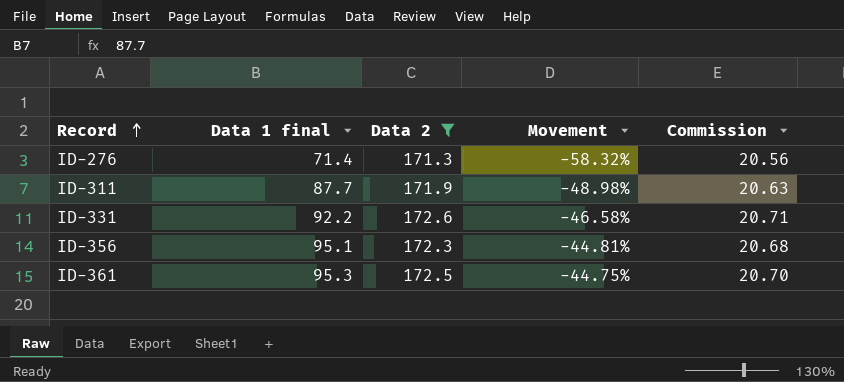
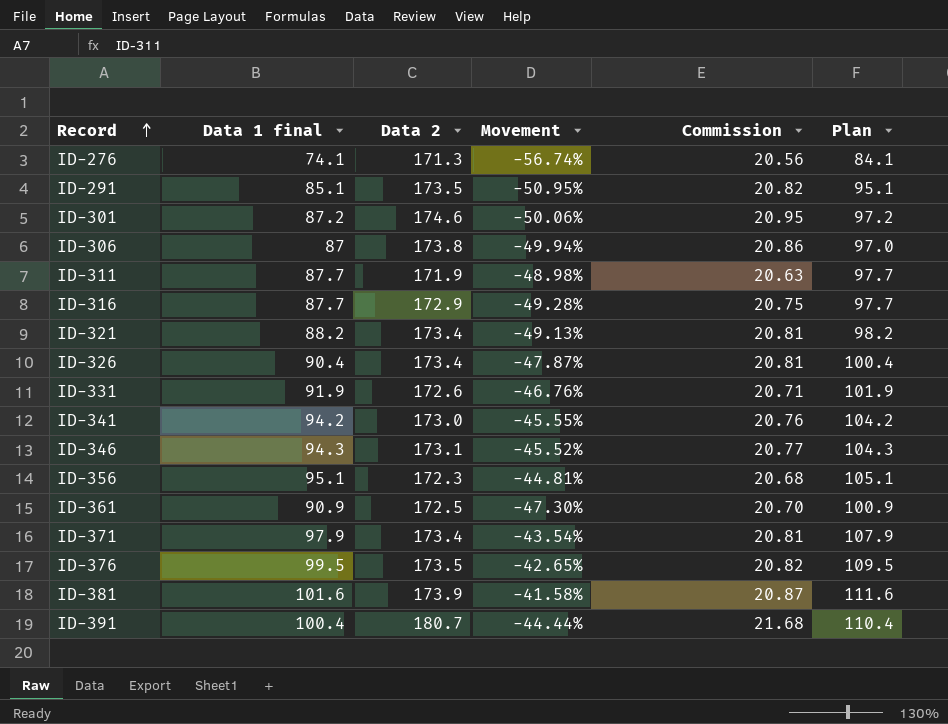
filter: Data 2 <= 172.6 -> none
column Plan | formula: none -> [Data 1 final] + 10
ID-276 | Data 1 final: 71.4 -> 74.1
ID-276 | Movement: -58.32% -> -56.74%
ID-331 | Data 1 final: 92.2 -> 91.9
ID-331 | Movement: -46.58% -> -46.76%
ID-361 | Data 1 final: 95.3 -> 90.9
ID-361 | Movement: -44.75% -> -47.30%

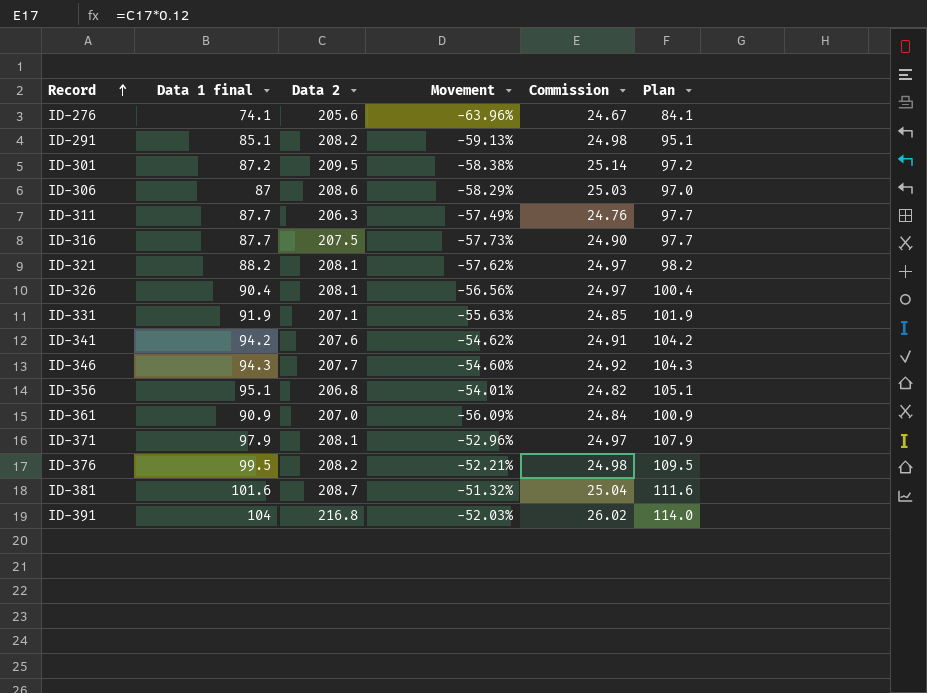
ID-276 | Data 2: 171.3 -> 205.6
ID-276 | Movement: -56.74% -> -63.96%
ID-276 | Commission: 20.56 -> 24.67
ID-291 | Data 2: 173.5 -> 208.2
ID-291 | Movement: -50.95% -> -59.13%
ID-291 | Commission: 20.82 -> 24.98
ID-301 | Data 2: 174.6 -> 209.5
ID-301 | Movement: -50.06% -> -58.38%
ID-301 | Commission: 20.95 -> 25.14
ID-306 | Data 2: 173.8 -> 208.6
ID-306 | Movement: -49.94% -> -58.29%
ID-306 | Commission: 20.86 -> 25.03
ID-311 | Data 2: 171.9 -> 206.3
ID-311 | Movement: -48.98% -> -57.49%
ID-311 | Commission: 20.63 -> 24.76
ID-316 | Data 2: 172.9 -> 207.5
ID-316 | Movement: -49.28% -> -57.73%
ID-316 | Commission: 20.75 -> 24.90
ID-321 | Data 2: 173.4 -> 208.1
ID-321 | Movement: -49.13% -> -57.62%
ID-321 | Commission: 20.81 -> 24.97
ID-326 | Data 2: 173.4 -> 208.1
ID-326 | Movement: -47.87% -> -56.56%
ID-326 | Commission: 20.81 -> 24.97
ID-331 | Data 2: 172.6 -> 207.1
ID-331 | Movement: -46.76% -> -55.63%
ID-331 | Commission: 20.71 -> 24.85
ID-341 | Data 2: 173.0 -> 207.6
ID-341 | Movement: -45.55% -> -54.62%
ID-341 | Commission: 20.76 -> 24.91
ID-346 | Data 2: 173.1 -> 207.7
ID-346 | Movement: -45.52% -> -54.60%
ID-346 | Commission: 20.77 -> 24.92
ID-356 | Data 2: 172.3 -> 206.8
ID-356 | Movement: -44.81% -> -54.01%
ID-356 | Commission: 20.68 -> 24.82
ID-361 | Data 2: 172.5 -> 207.0
ID-361 | Movement: -47.30% -> -56.09%
ID-361 | Commission: 20.70 -> 24.84
ID-371 | Data 2: 173.4 -> 208.1
ID-371 | Movement: -43.54% -> -52.96%
ID-371 | Commission: 20.81 -> 24.97
ID-376 | Data 2: 173.5 -> 208.2
ID-376 | Movement: -42.65% -> -52.21%
ID-376 | Commission: 20.82 -> 24.98
ID-381 | Data 2: 173.9 -> 208.7
ID-381 | Movement: -41.58% -> -51.32%
ID-381 | Commission: 20.87 -> 25.04
ID-391 | Data 1 final: 100.4 -> 104
ID-391 | Data 2: 180.7 -> 216.8
ID-391 | Movement: -44.44% -> -52.03%
ID-391 | Commission: 21.68 -> 26.02
ID-391 | Plan: 110.4 -> 114.0

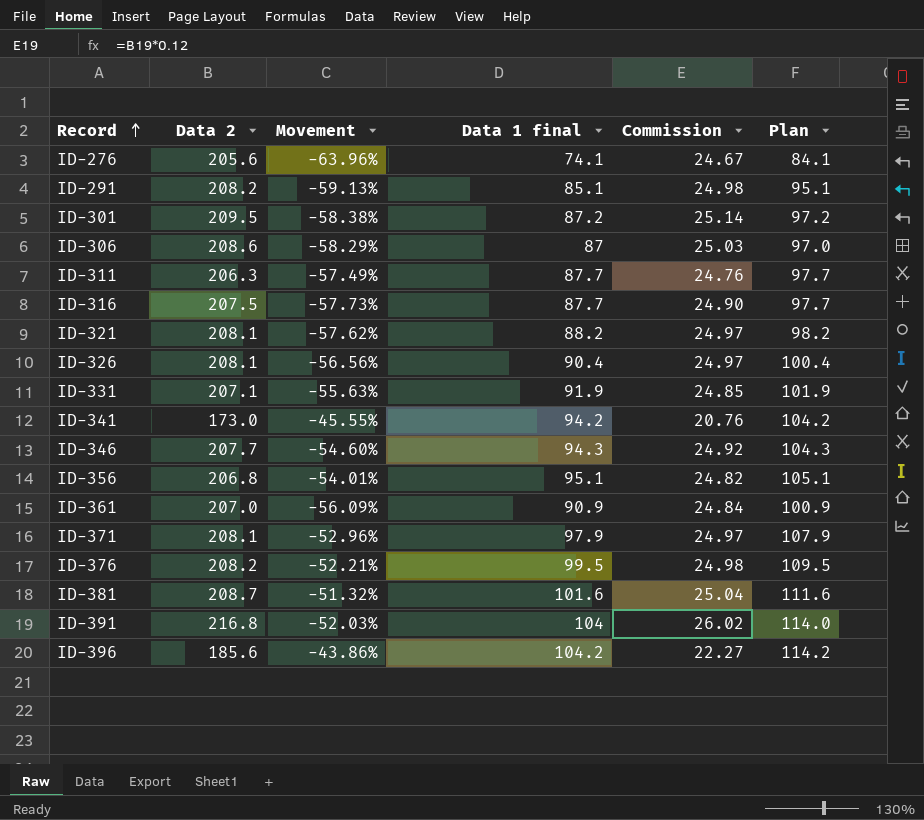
column Data 1 final | position: 2 -> 4
ID-341 | Data 2: 207.6 -> 173.0
ID-341 | Movement: -54.62% -> -45.55%
ID-341 | Commission: 24.91 -> 20.76
row ID-396: none -> 185.6 | -43.86% | 104.2 | 22.27 | 114.2

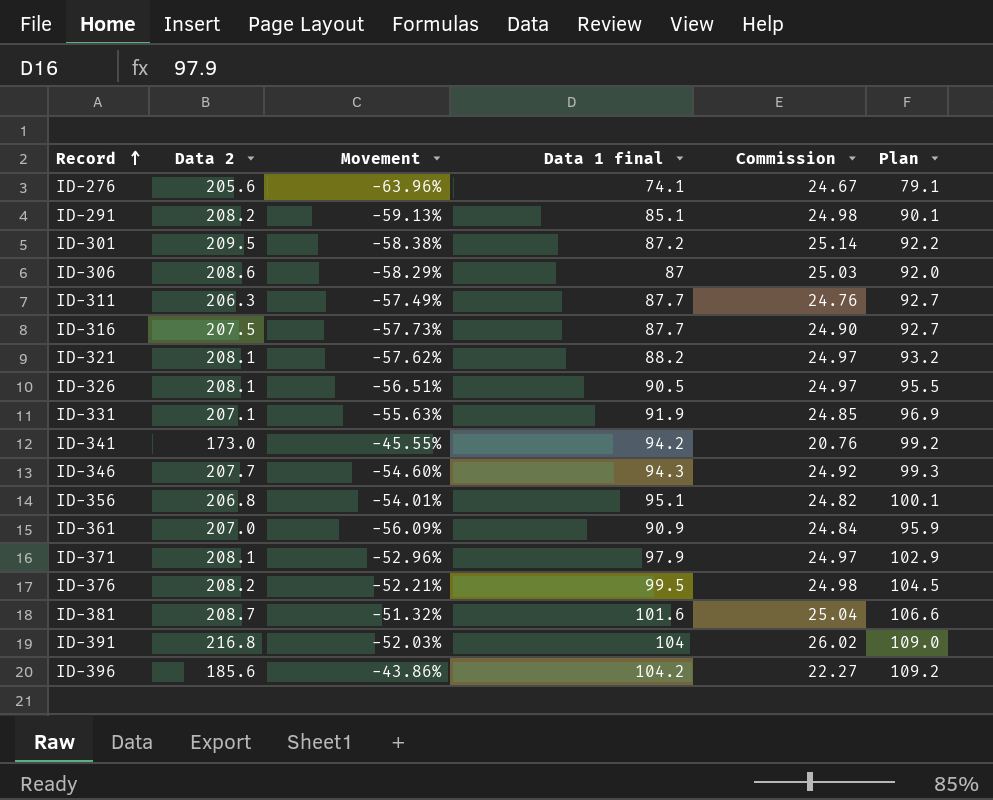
column Plan | formula: [Data 1 final] + 10 -> [Data 1 final] + 5
ID-326 | Movement: -56.56% -> -56.51%
ID-326 | Data 1 final: 90.4 -> 90.5

